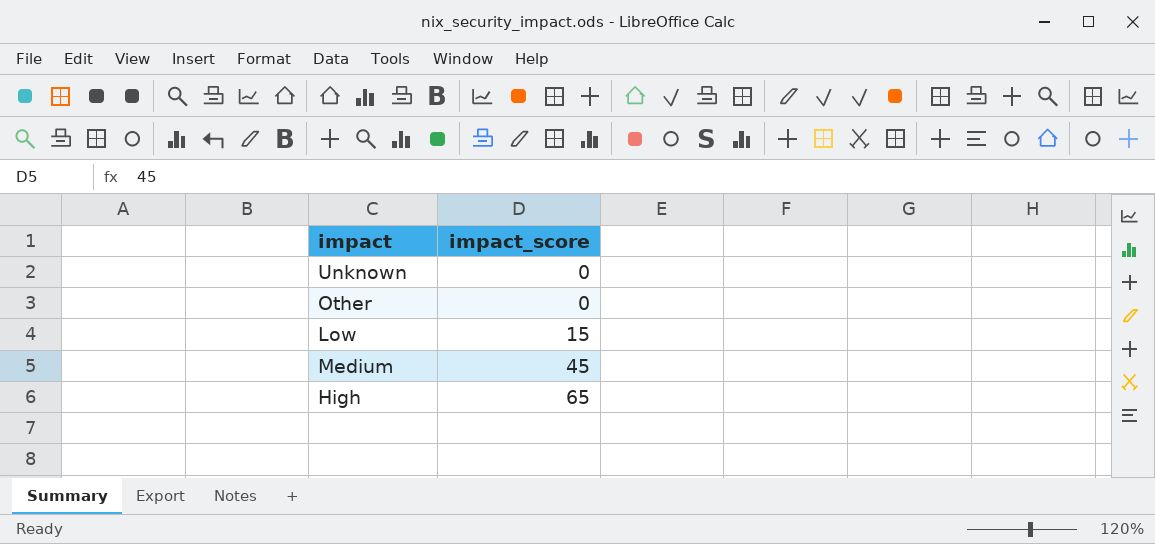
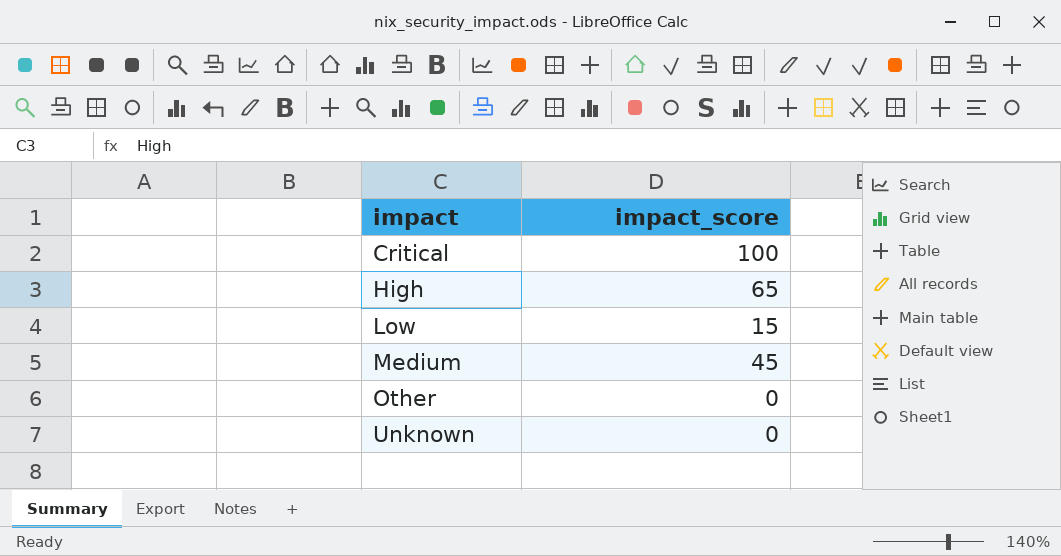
row order: impact_score ascending -> impact ascending
row Critical: none -> 100

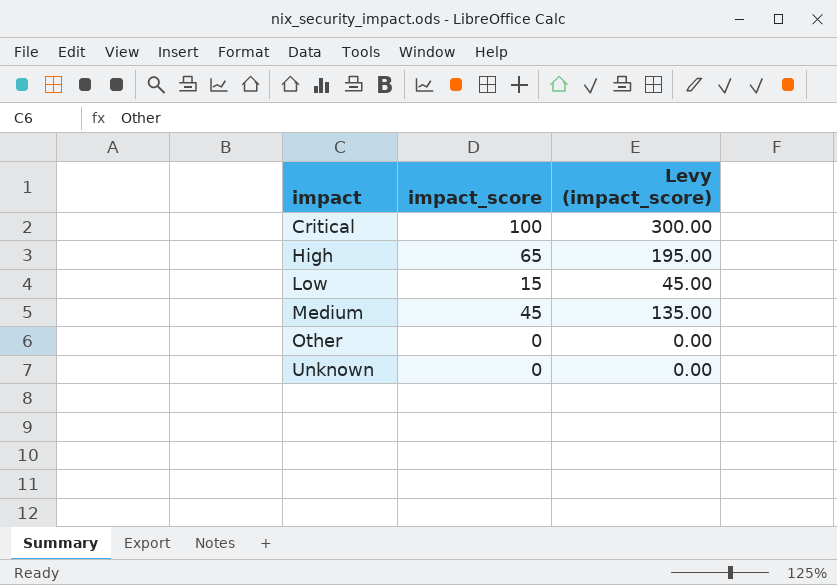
column Levy (impact_score) | formula: none -> [impact_score] * 3

